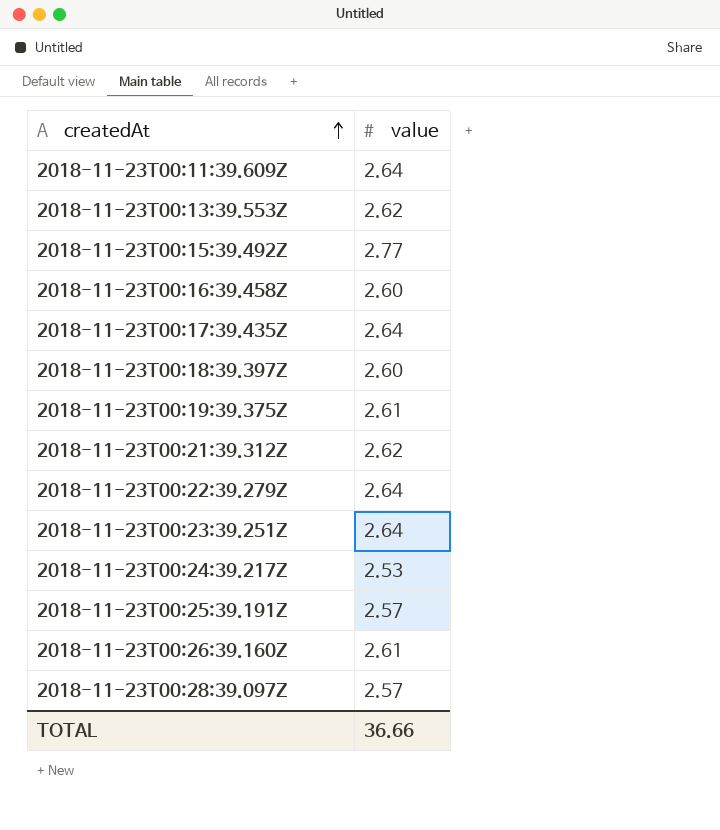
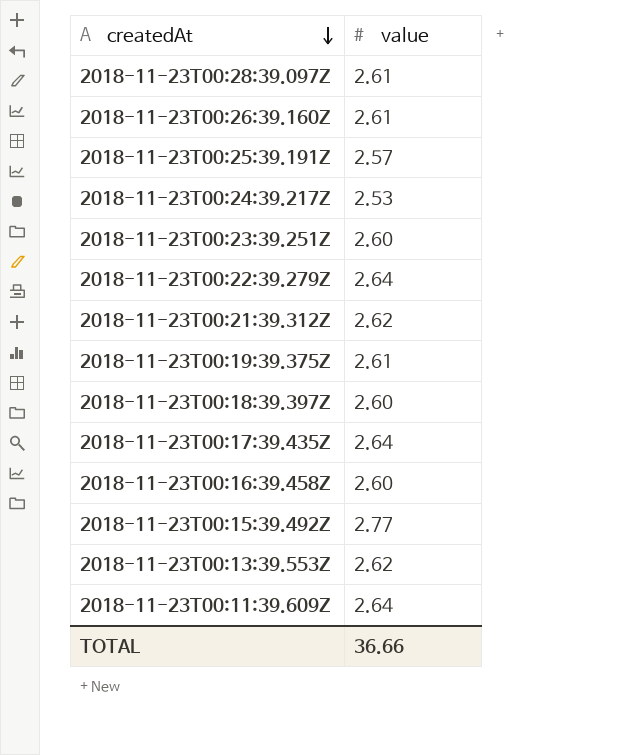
row order: createdAt ascending -> createdAt descending
2018-11-23T00:28:39.097Z | value: 2.57 -> 2.61
2018-11-23T00:23:39.251Z | value: 2.64 -> 2.60

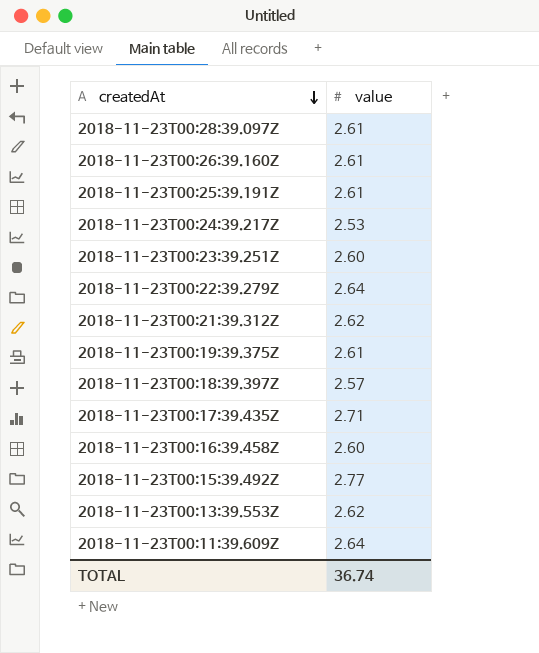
2018-11-23T00:25:39.191Z | value: 2.57 -> 2.61
2018-11-23T00:18:39.397Z | value: 2.60 -> 2.57
2018-11-23T00:17:39.435Z | value: 2.64 -> 2.71
TOTAL | value: 36.66 -> 36.74

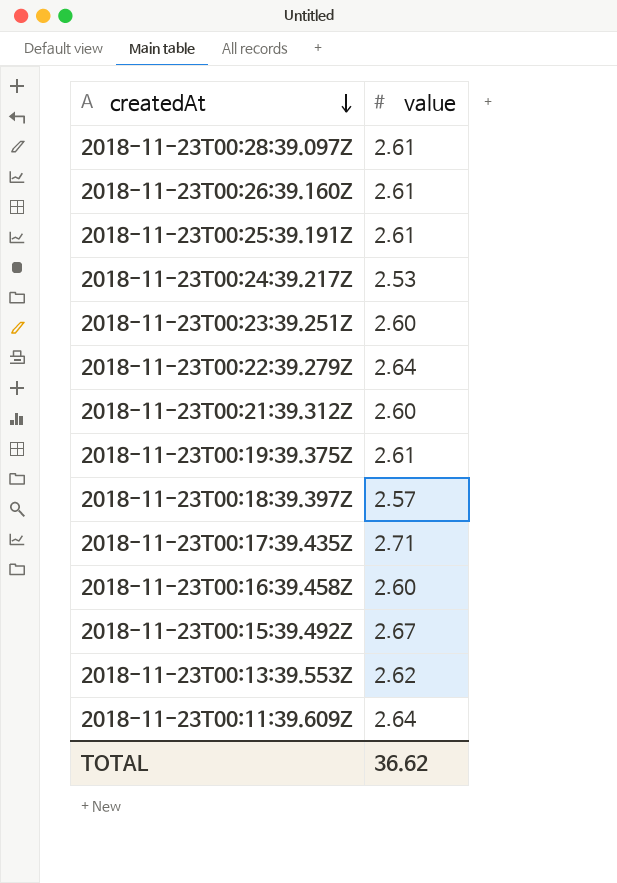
2018-11-23T00:21:39.312Z | value: 2.62 -> 2.60
2018-11-23T00:15:39.492Z | value: 2.77 -> 2.67
TOTAL | value: 36.74 -> 36.62

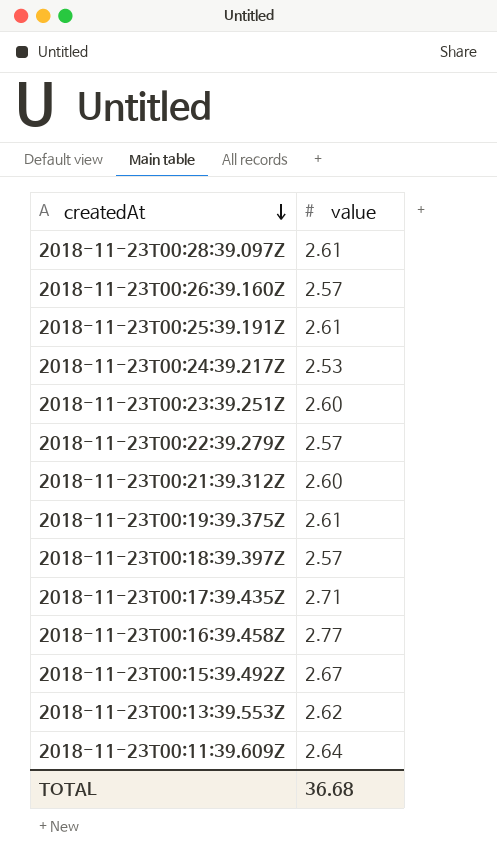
2018-11-23T00:26:39.160Z | value: 2.61 -> 2.57
2018-11-23T00:22:39.279Z | value: 2.64 -> 2.57
2018-11-23T00:16:39.458Z | value: 2.60 -> 2.77
TOTAL | value: 36.62 -> 36.68

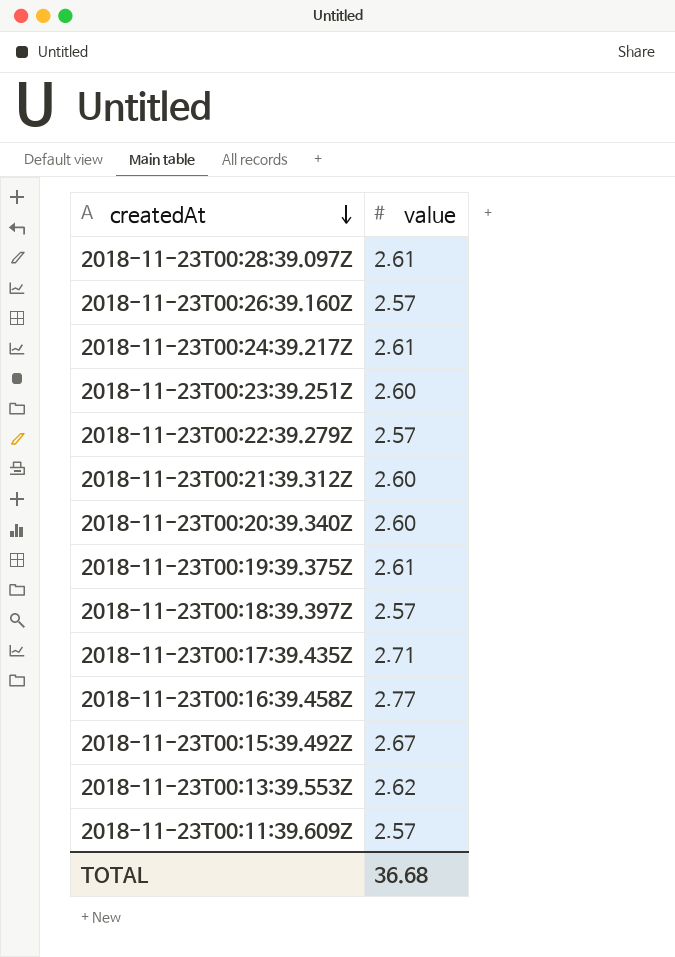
row 2018-11-23T00:25:39.191Z: 2.61 -> none
2018-11-23T00:24:39.217Z | value: 2.53 -> 2.61
row 2018-11-23T00:20:39.340Z: none -> 2.60
2018-11-23T00:11:39.609Z | value: 2.64 -> 2.57

